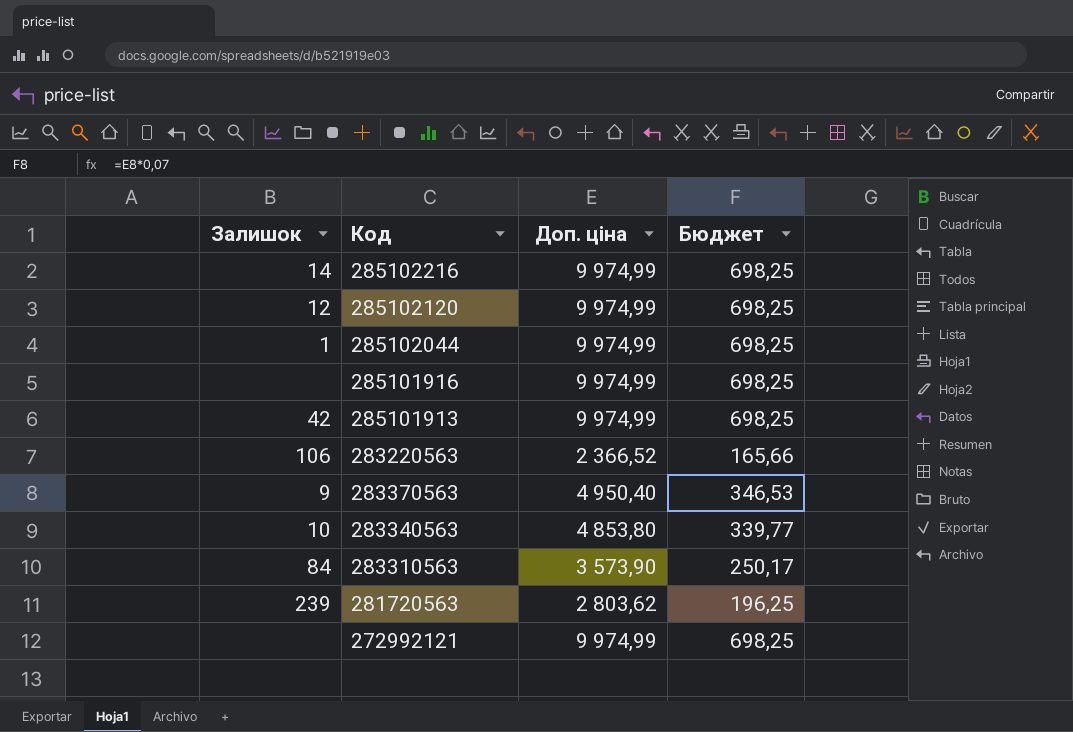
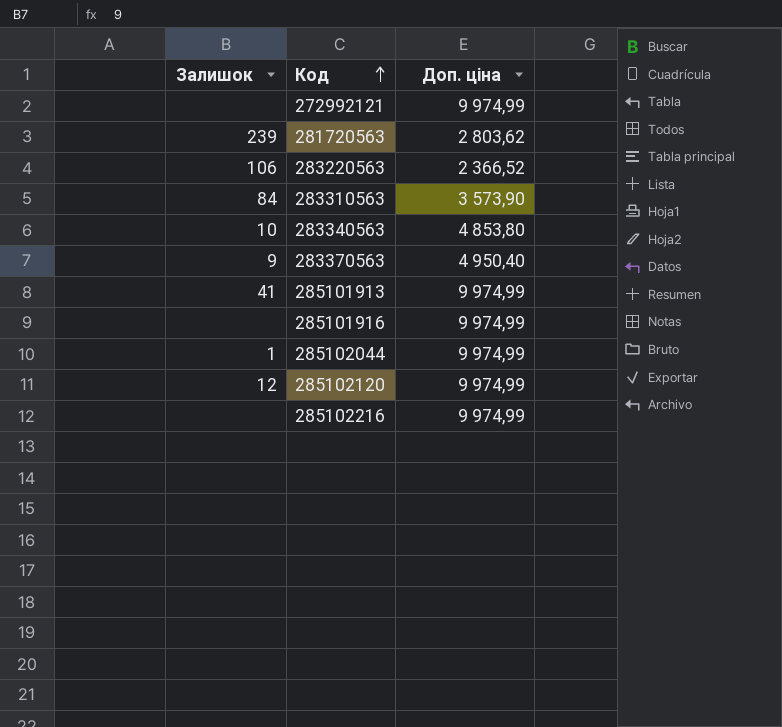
row order: none -> Код ascending
column Бюджет | formula: [Доп. ціна] * 0,07 -> none
285101913 | Залишок: 42 -> 41
285102216 | Залишок: 14 -> none

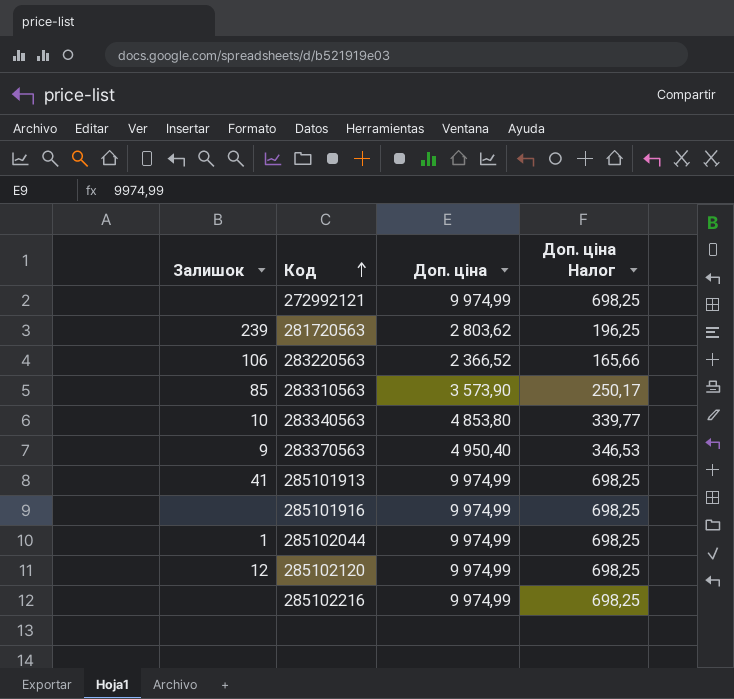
column Доп. ціна Налог | formula: none -> [Доп. ціна] * 0,07
283310563 | Залишок: 84 -> 85

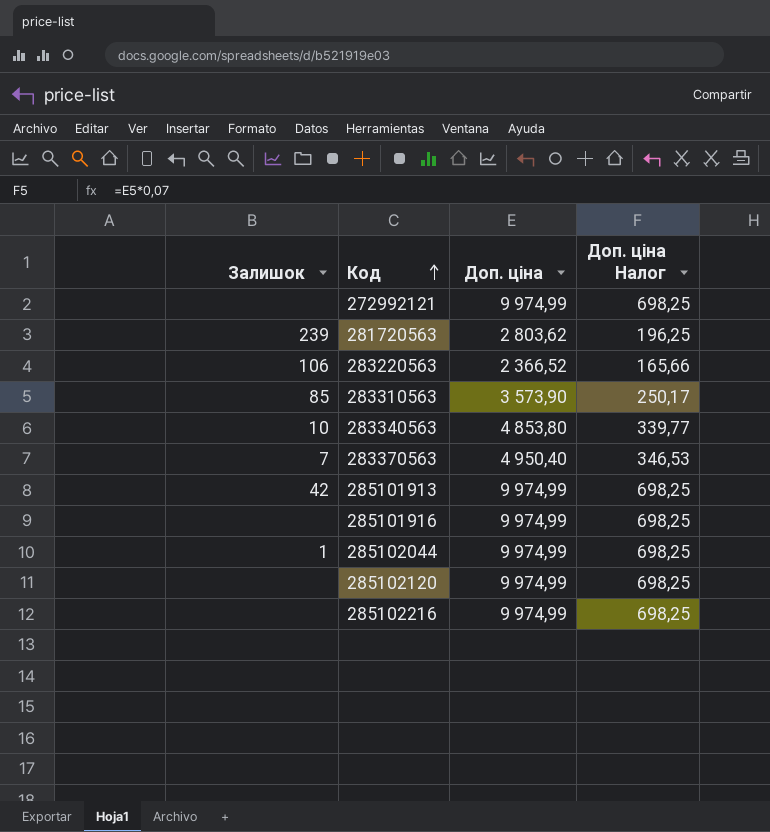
283370563 | Залишок: 9 -> 7
285101913 | Залишок: 41 -> 42
285102120 | Залишок: 12 -> none

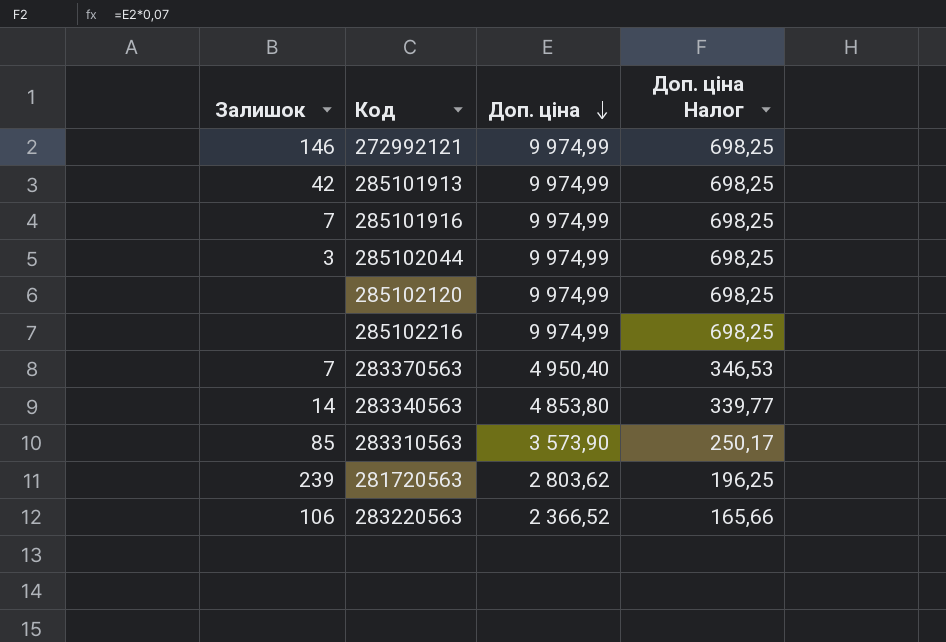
row order: Код ascending -> Доп. ціна descending
272992121 | Залишок: none -> 146
285101916 | Залишок: none -> 7
285102044 | Залишок: 1 -> 3
283340563 | Залишок: 10 -> 14

